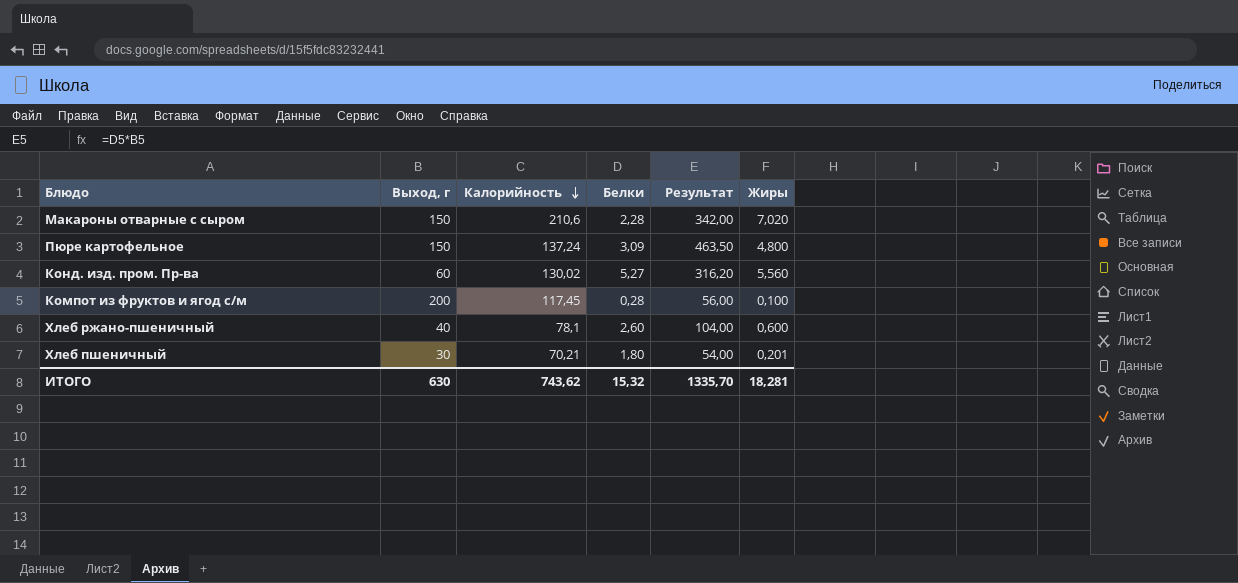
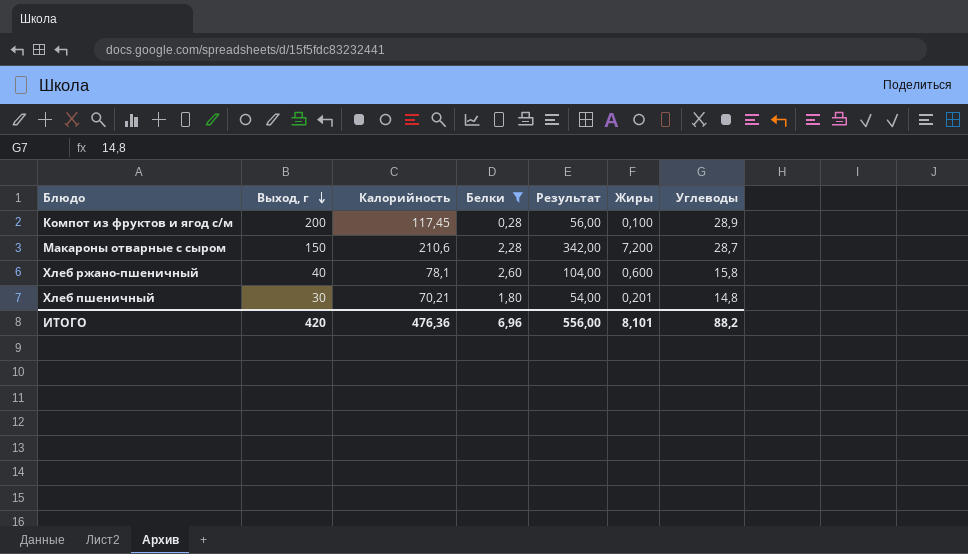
filter: none -> Белки <= 2,60
row order: Калорийность descending -> Выход, г descending
column Углеводы | position: none -> 7
Макароны отварные с сыром | Жиры: 7,020 -> 7,200
ИТОГО | Выход, г: 630 -> 420
ИТОГО | Калорийность: 743,62 -> 476,36
ИТОГО | Белки: 15,32 -> 6,96
ИТОГО | Результат: 1335,70 -> 556,00
ИТОГО | Жиры: 18,281 -> 8,101

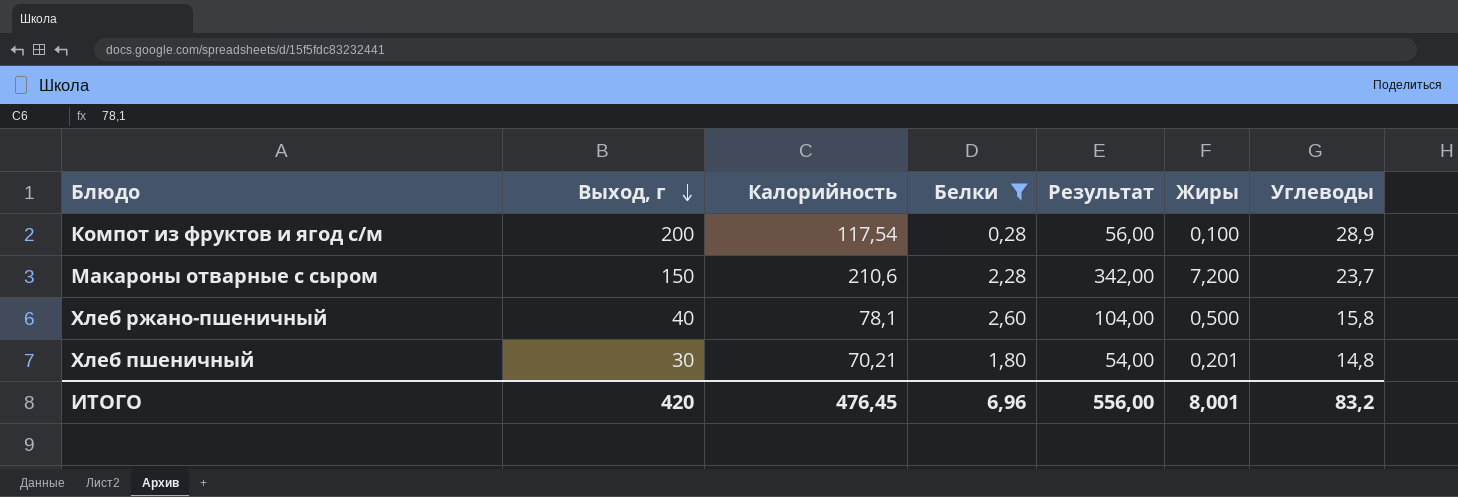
Компот из фруктов и ягод с/м | Калорийность: 117,45 -> 117,54
Макароны отварные с сыром | Углеводы: 28,7 -> 23,7
Хлеб ржано-пшеничный | Жиры: 0,600 -> 0,500
ИТОГО | Калорийность: 476,36 -> 476,45
ИТОГО | Жиры: 8,101 -> 8,001
ИТОГО | Углеводы: 88,2 -> 83,2

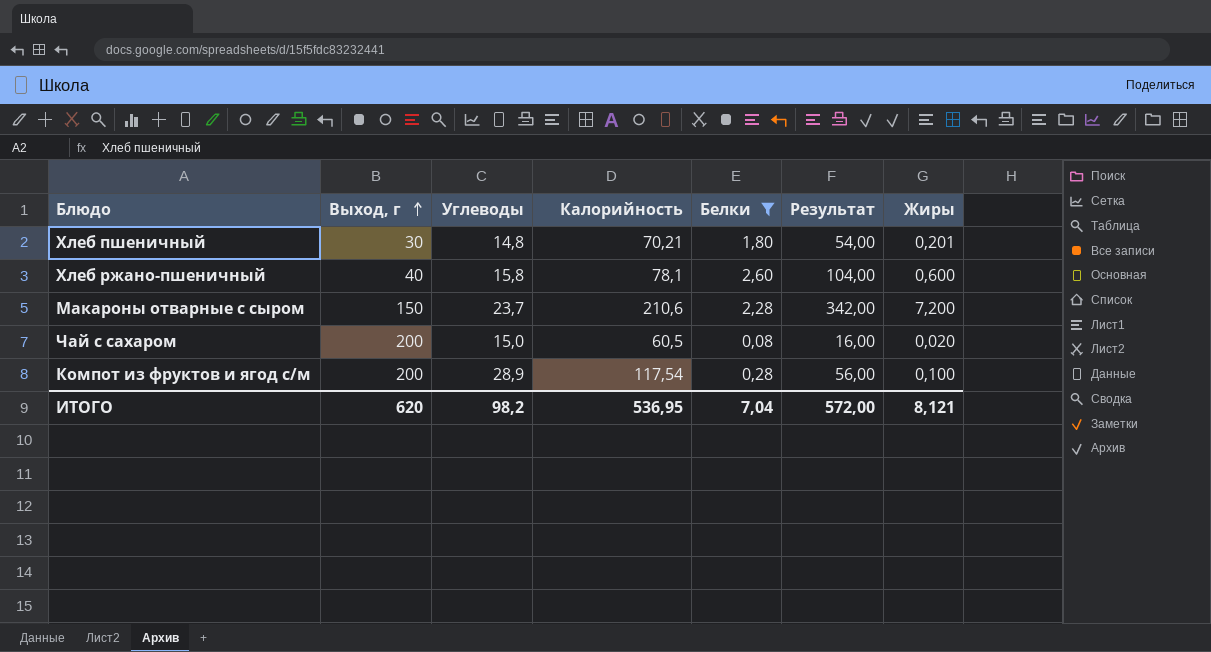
row order: Выход, г descending -> Выход, г ascending
column Углеводы | position: 7 -> 3
Хлеб ржано-пшеничный | Жиры: 0,500 -> 0,600
row Чай с сахаром: none -> 200 | 15,0 | 60,5 | 0,08 | 16,00 | 0,020
ИТОГО | Выход, г: 420 -> 620
ИТОГО | Углеводы: 83,2 -> 98,2
ИТОГО | Калорийность: 476,45 -> 536,95
ИТОГО | Белки: 6,96 -> 7,04
ИТОГО | Результат: 556,00 -> 572,00
ИТОГО | Жиры: 8,001 -> 8,121

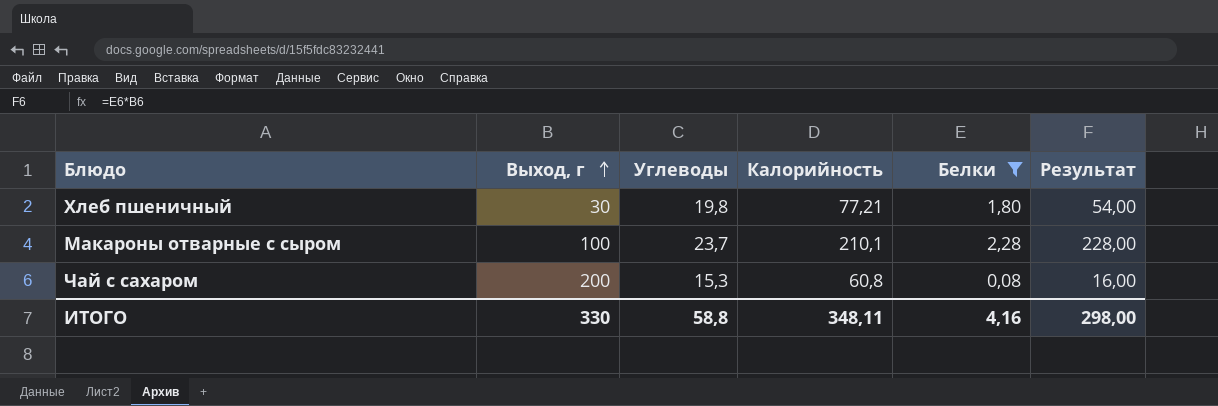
column Жиры | position: 7 -> none
row Хлеб ржано-пшеничный: 40 | 15,8 | 78,1 | 2,60 | 104,00 | 0,600 -> none
row Компот из фруктов и ягод с/м: 200 | 28,9 | 117,54 | 0,28 | 56,00 | 0,100 -> none
Хлеб пшеничный | Углеводы: 14,8 -> 19,8
Хлеб пшеничный | Калорийность: 70,21 -> 77,21
Макароны отварные с сыром | Выход, г: 150 -> 100
Макароны отварные с сыром | Калорийность: 210,6 -> 210,1
Макароны отварные с сыром | Результат: 342,00 -> 228,00
Чай с сахаром | Углеводы: 15,0 -> 15,3
Чай с сахаром | Калорийность: 60,5 -> 60,8
ИТОГО | Выход, г: 620 -> 330
ИТОГО | Углеводы: 98,2 -> 58,8
ИТОГО | Калорийность: 536,95 -> 348,11
ИТОГО | Белки: 7,04 -> 4,16
ИТОГО | Результат: 572,00 -> 298,00

